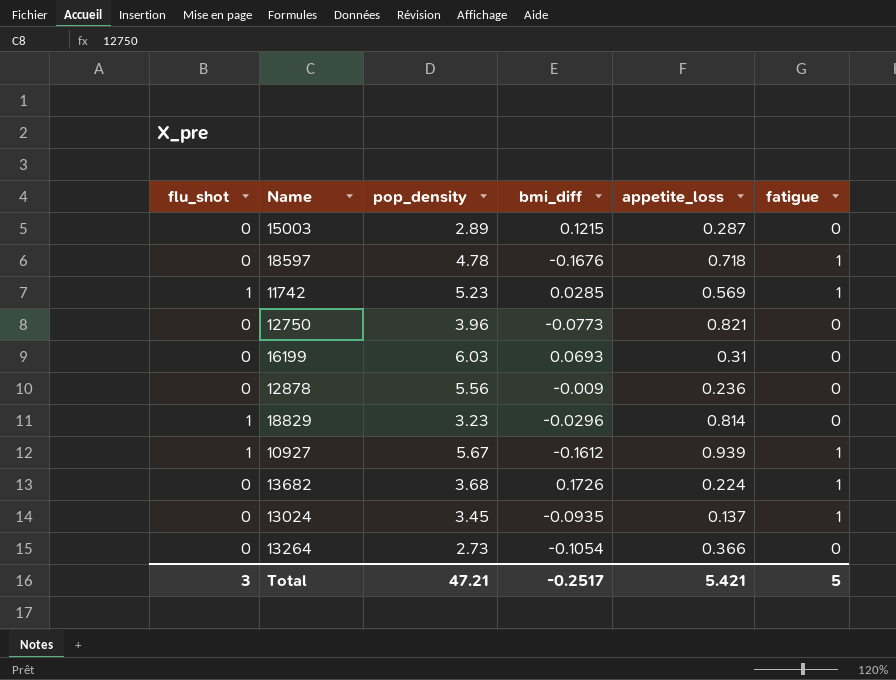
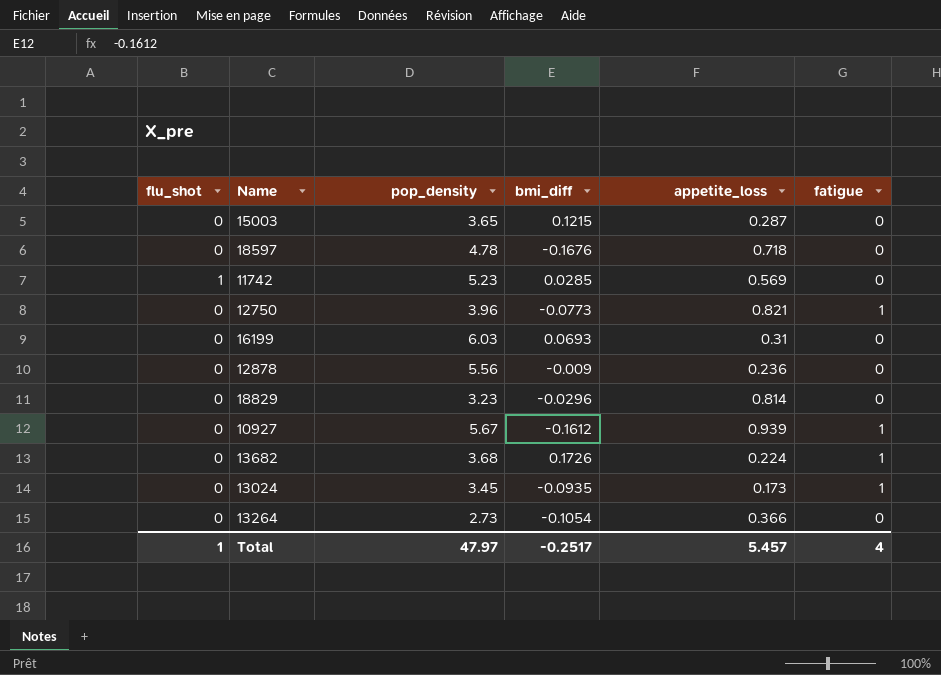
15003 | pop_density: 2.89 -> 3.65
18597 | fatigue: 1 -> 0
11742 | fatigue: 1 -> 0
12750 | fatigue: 0 -> 1
18829 | flu_shot: 1 -> 0
10927 | flu_shot: 1 -> 0
13024 | appetite_loss: 0.137 -> 0.173
Total | flu_shot: 3 -> 1
Total | pop_density: 47.21 -> 47.97
Total | appetite_loss: 5.421 -> 5.457
Total | fatigue: 5 -> 4

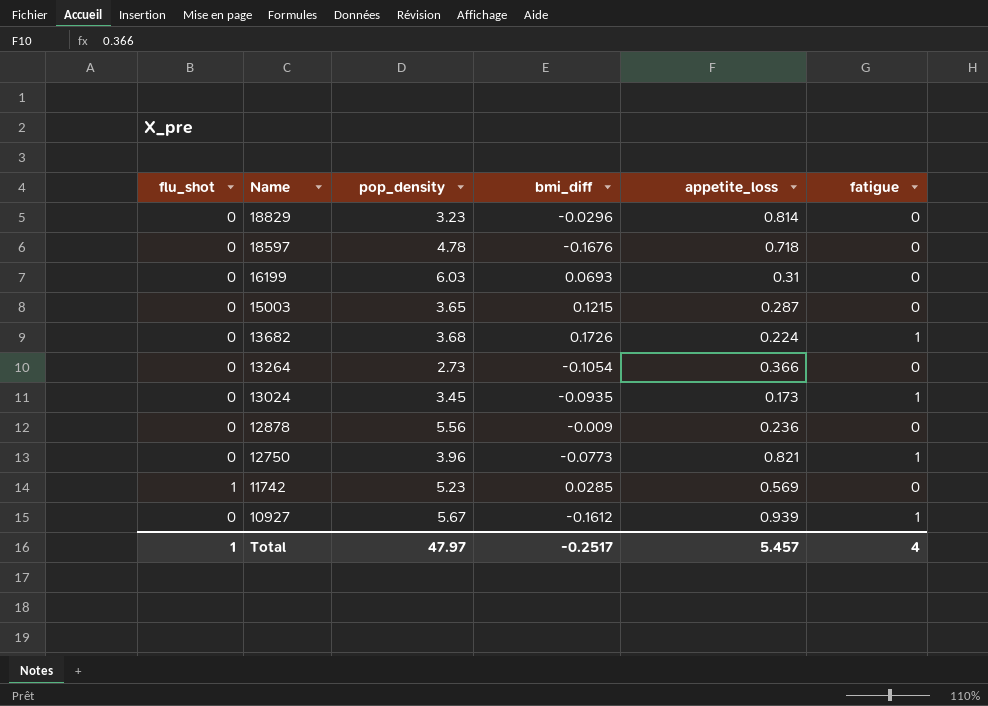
row order: none -> Name descending

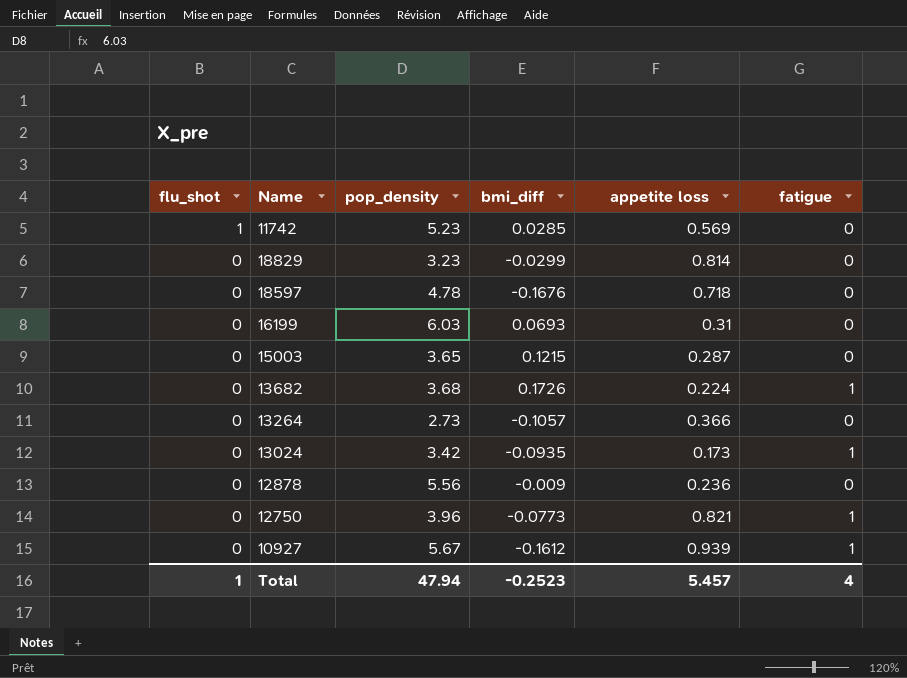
row order: Name descending -> flu_shot descending
column name: appetite_loss -> appetite loss
18829 | bmi_diff: -0.0296 -> -0.0299
13264 | bmi_diff: -0.1054 -> -0.1057
13024 | pop_density: 3.45 -> 3.42
Total | pop_density: 47.97 -> 47.94
Total | bmi_diff: -0.2517 -> -0.2523

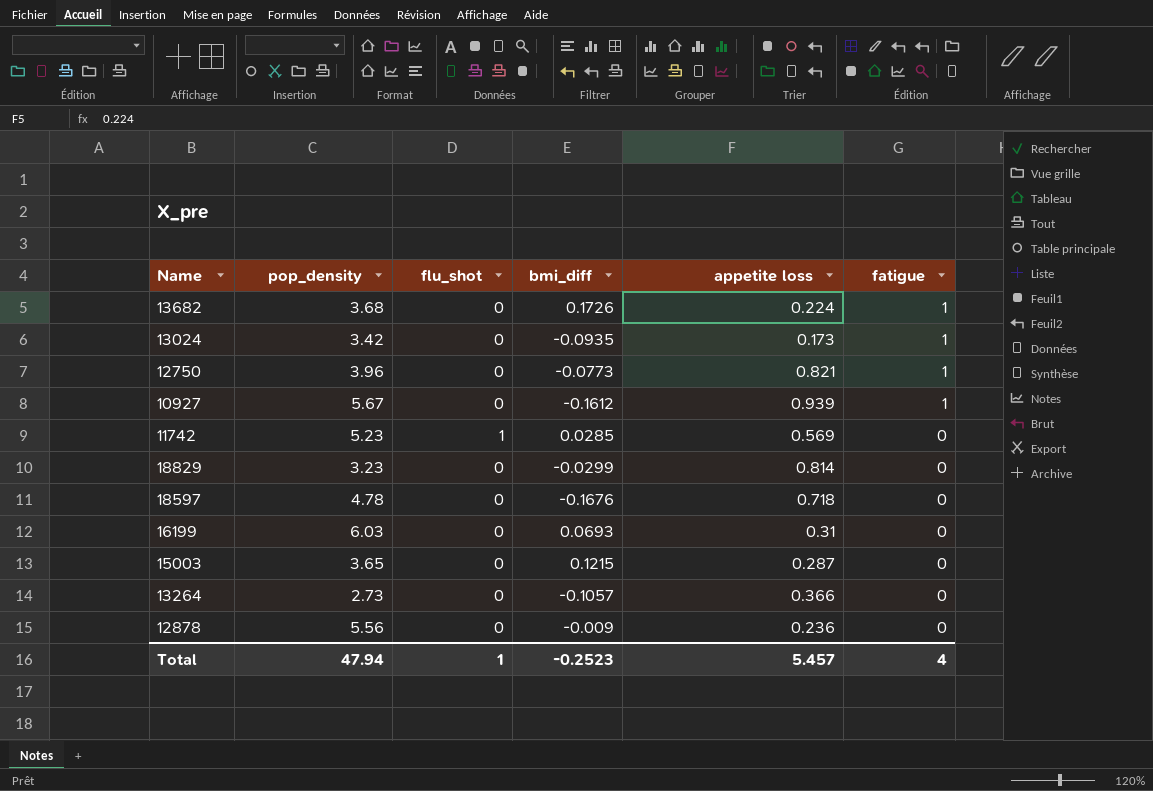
row order: flu_shot descending -> fatigue descending
column flu_shot | position: 1 -> 3

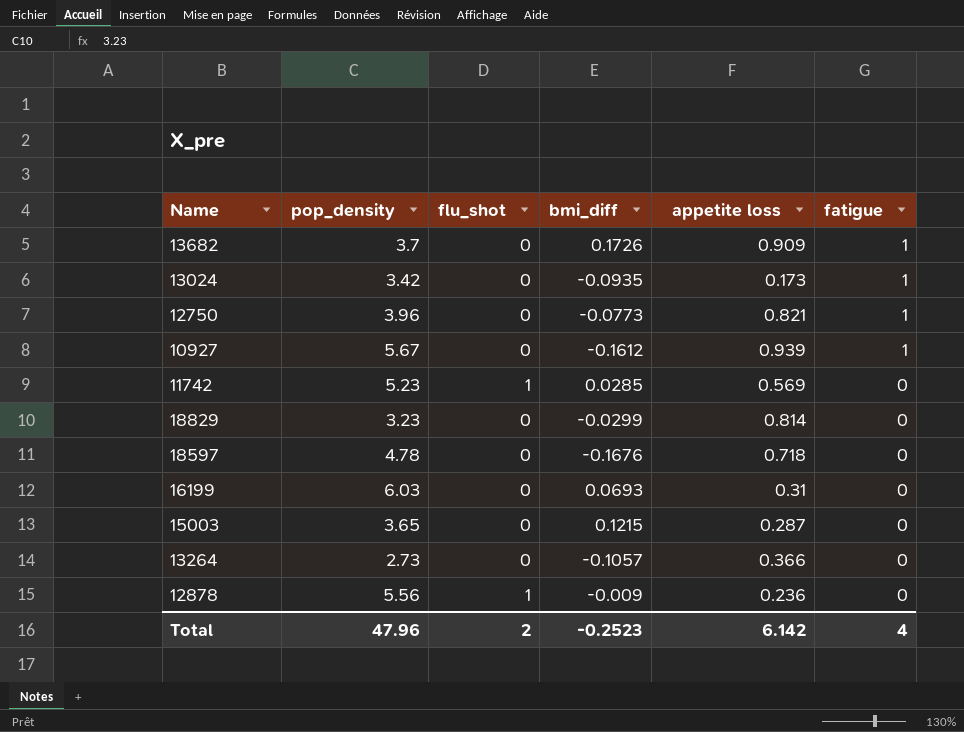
13682 | pop_density: 3.68 -> 3.7
13682 | appetite loss: 0.224 -> 0.909
12878 | flu_shot: 0 -> 1
Total | pop_density: 47.94 -> 47.96
Total | flu_shot: 1 -> 2
Total | appetite loss: 5.457 -> 6.142

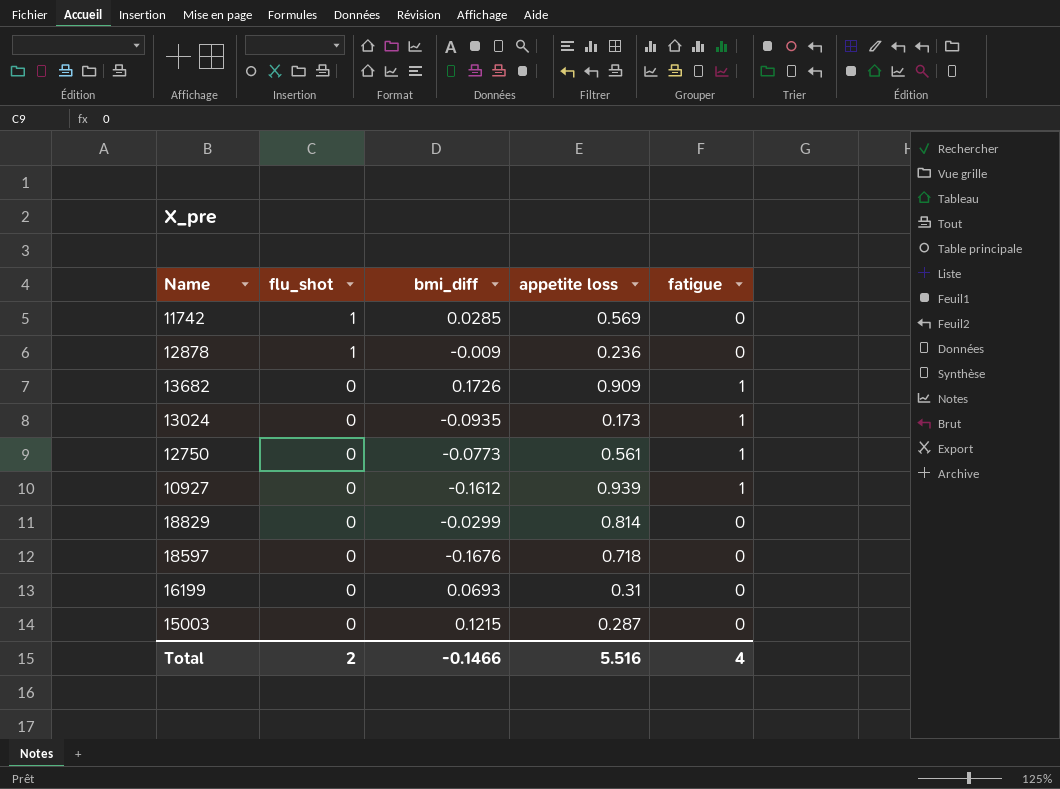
row order: fatigue descending -> flu_shot descending
column pop_density | position: 2 -> none
row 13264: 2.73 | 0 | -0.1057 | 0.366 | 0 -> none
12750 | appetite loss: 0.821 -> 0.561
Total | bmi_diff: -0.2523 -> -0.1466
Total | appetite loss: 6.142 -> 5.516

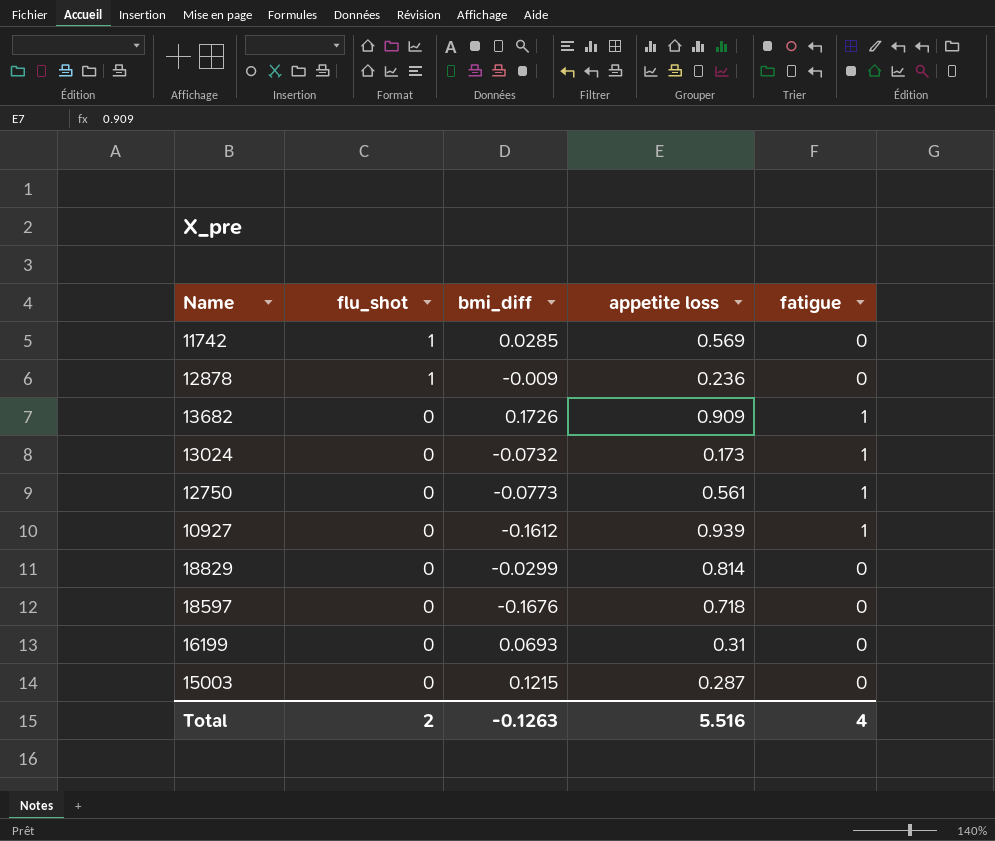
13024 | bmi_diff: -0.0935 -> -0.0732
Total | bmi_diff: -0.1466 -> -0.1263

